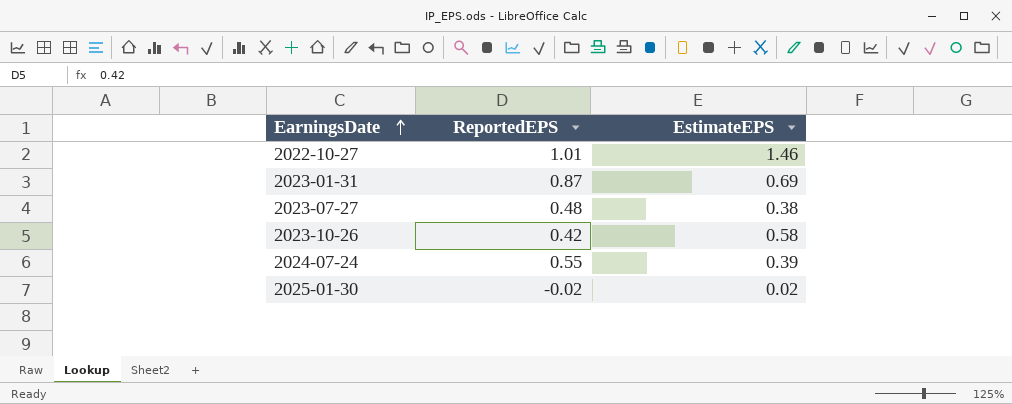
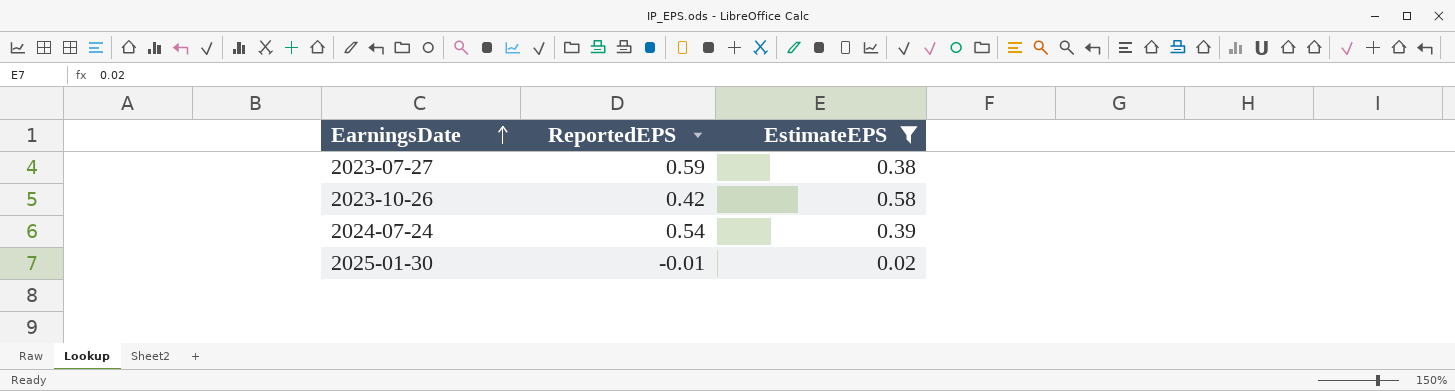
filter: none -> EstimateEPS <= 0.58
2023-07-27 | ReportedEPS: 0.48 -> 0.59
2024-07-24 | ReportedEPS: 0.55 -> 0.54
2025-01-30 | ReportedEPS: -0.02 -> -0.01

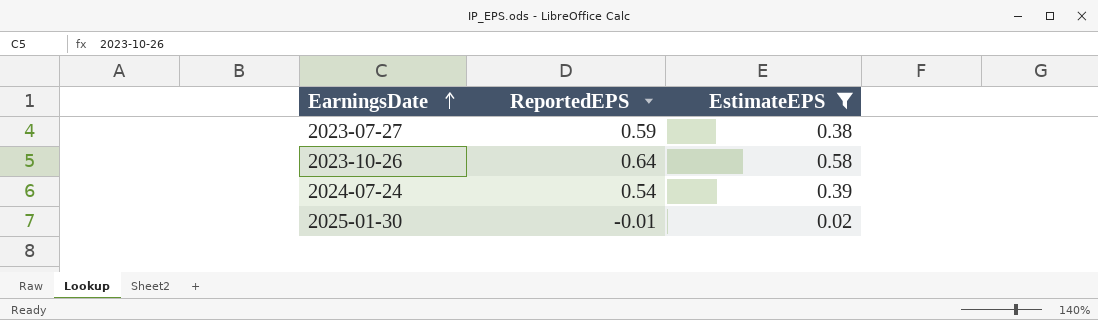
2023-10-26 | ReportedEPS: 0.42 -> 0.64

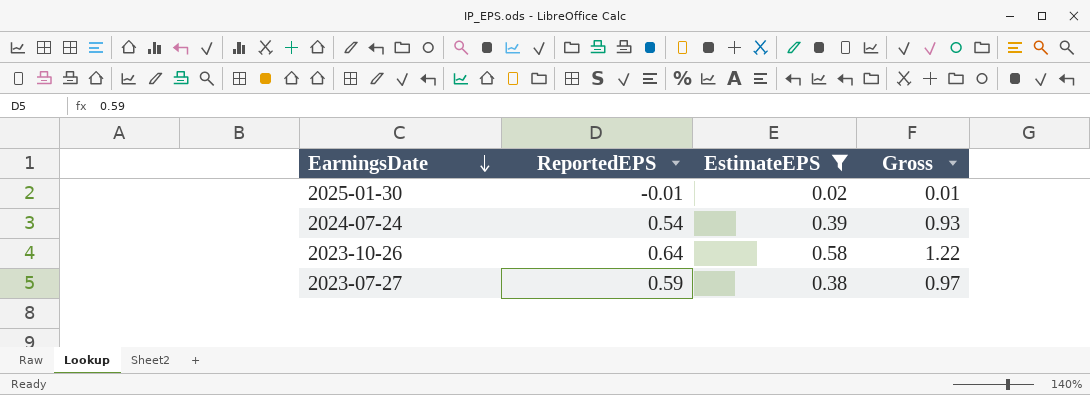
row order: EarningsDate ascending -> EarningsDate descending
column Gross | formula: none -> [ReportedEPS] + [EstimateEPS]

